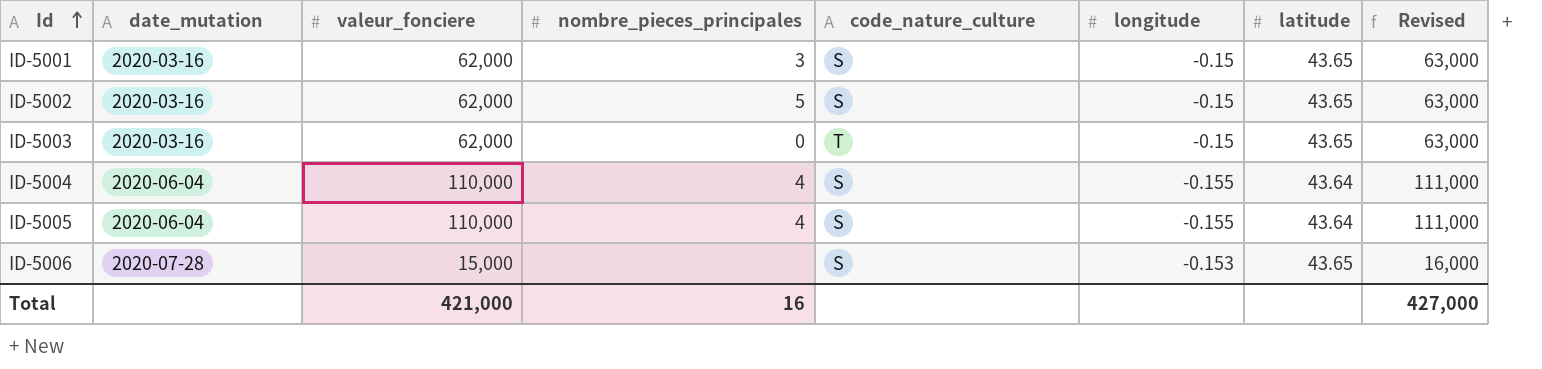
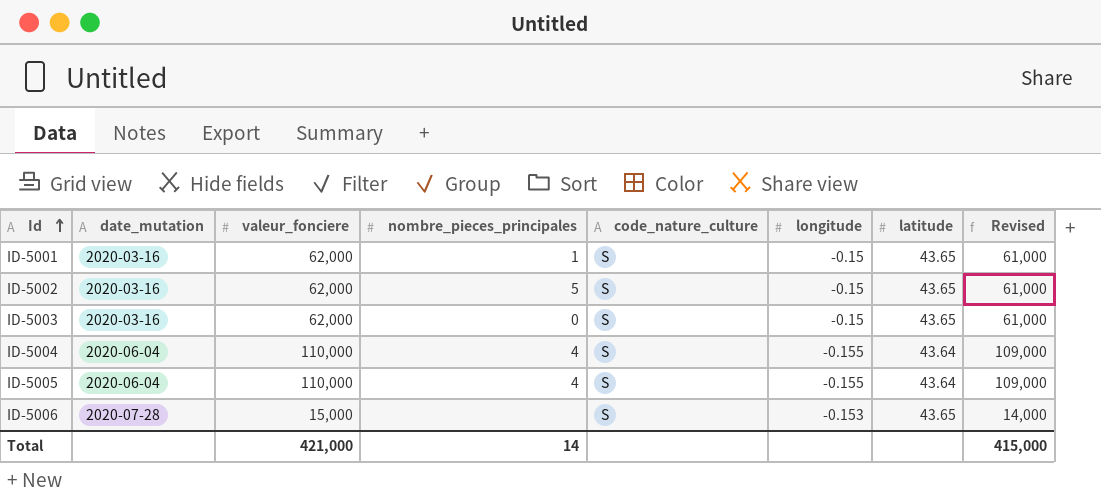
column Revised | formula: [valeur_fonciere] + 1000 -> [valeur_fonciere] - 1000
ID-5001 | nombre_pieces_principales: 3 -> 1
ID-5003 | code_nature_culture: T -> S
Total | nombre_pieces_principales: 16 -> 14
Total | Revised: 427,000 -> 415,000

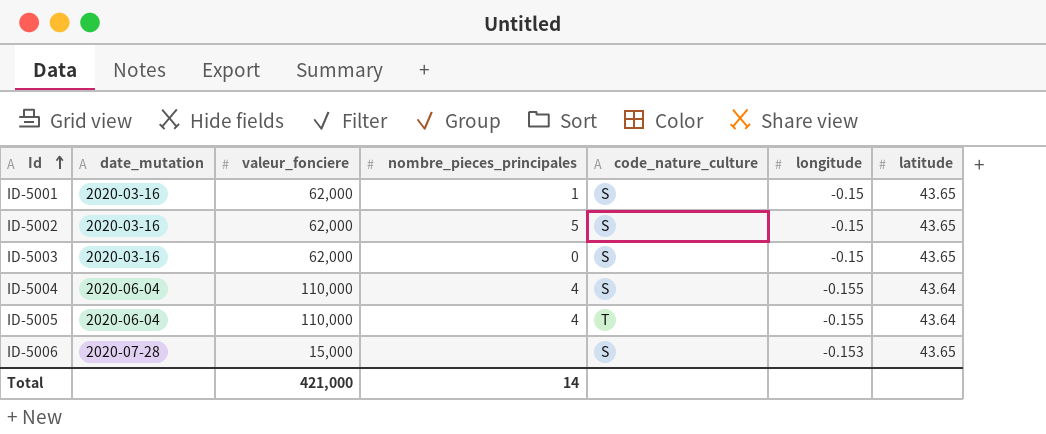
column Revised | formula: [valeur_fonciere] - 1000 -> none
ID-5005 | code_nature_culture: S -> T

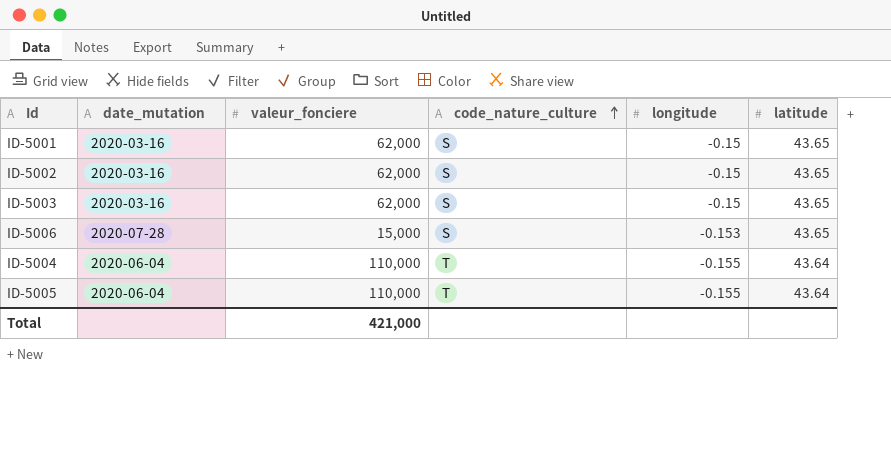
row order: Id ascending -> code_nature_culture ascending
column nombre_pieces_principales | position: 4 -> none
ID-5004 | code_nature_culture: S -> T

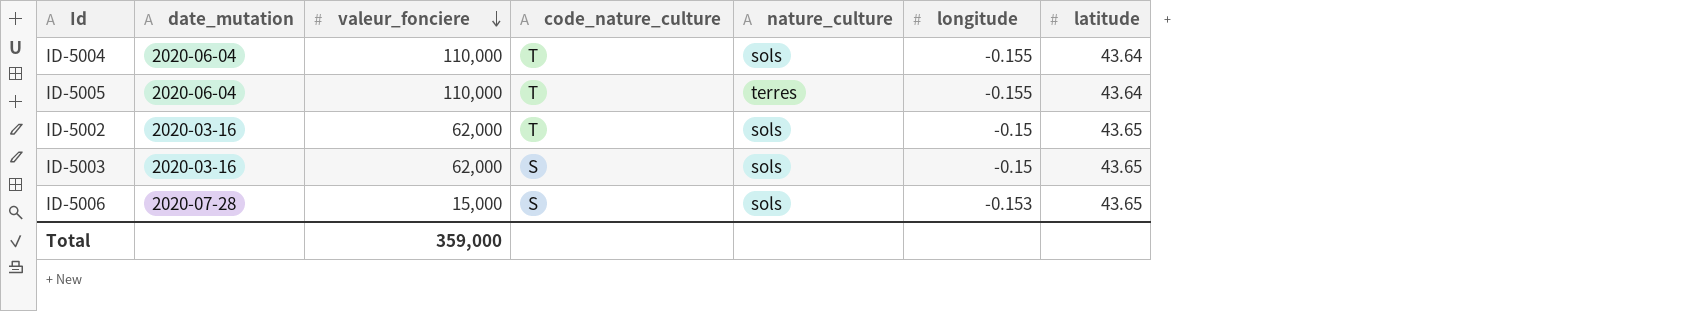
row order: code_nature_culture ascending -> valeur_fonciere descending
column nature_culture | position: none -> 5
row ID-5001: 2020-03-16 | 62,000 | S | -0.15 | 43.65 -> none
ID-5002 | code_nature_culture: S -> T
Total | valeur_fonciere: 421,000 -> 359,000

